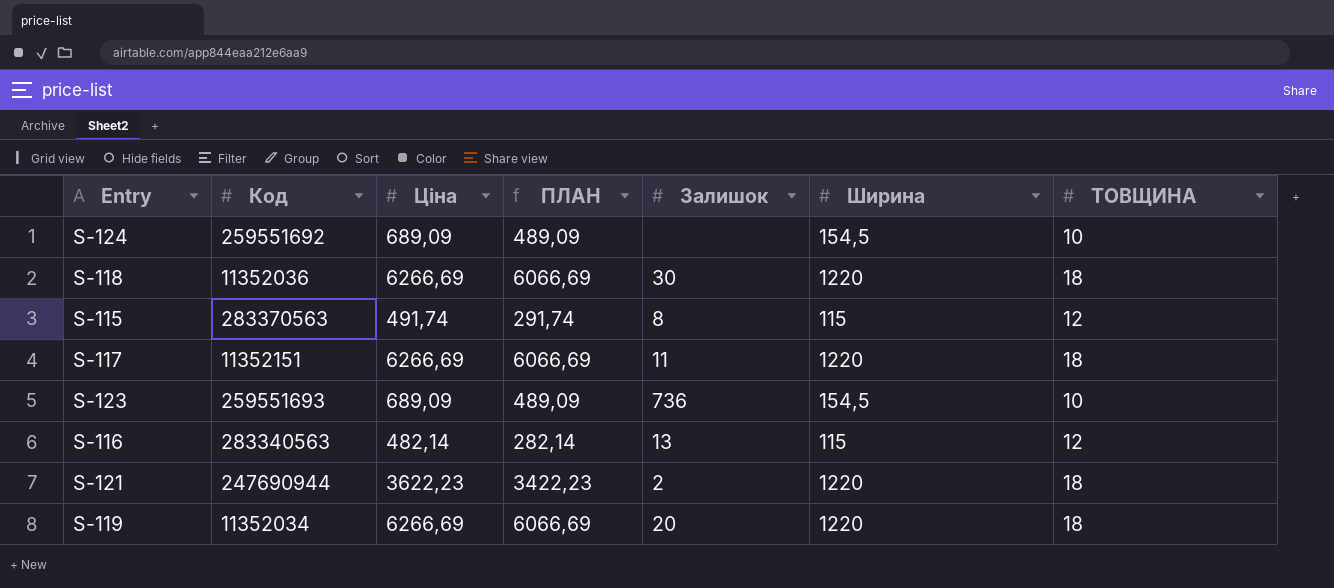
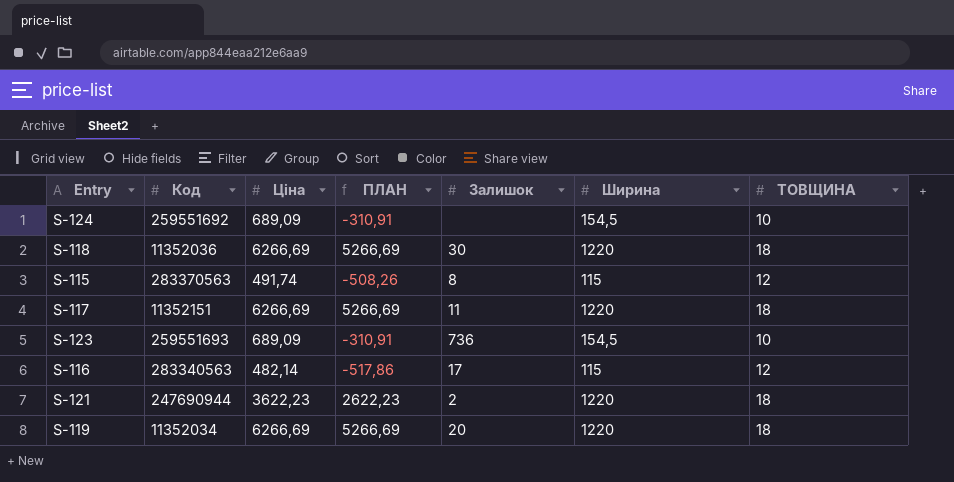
column ПЛАН | formula: [Ціна] - 200 -> [Ціна] - 1000
S-116 | Залишок: 13 -> 17

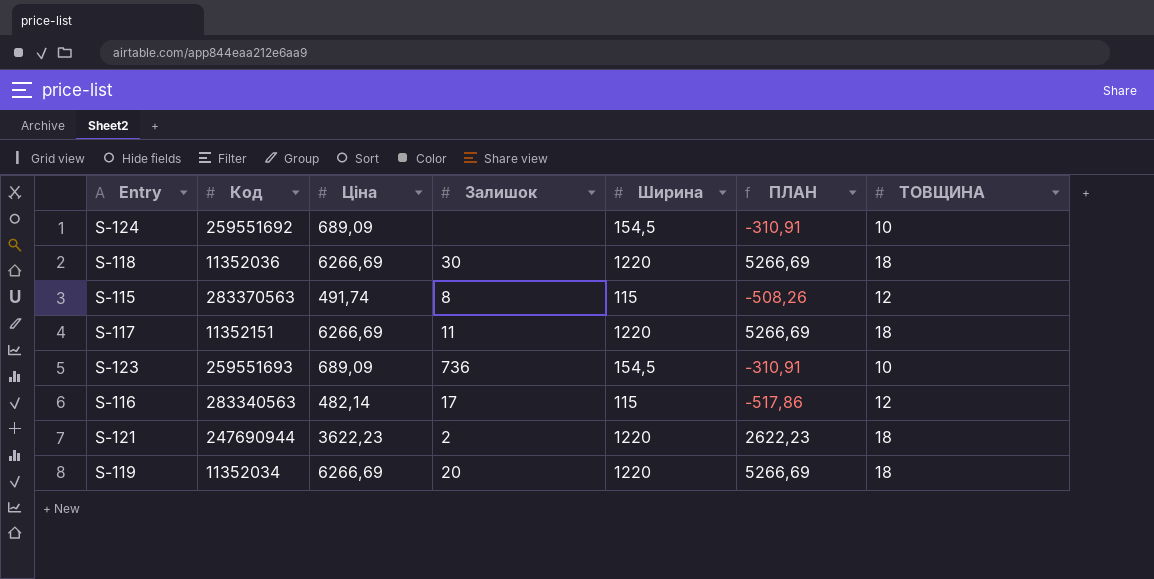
column ПЛАН | position: 4 -> 6

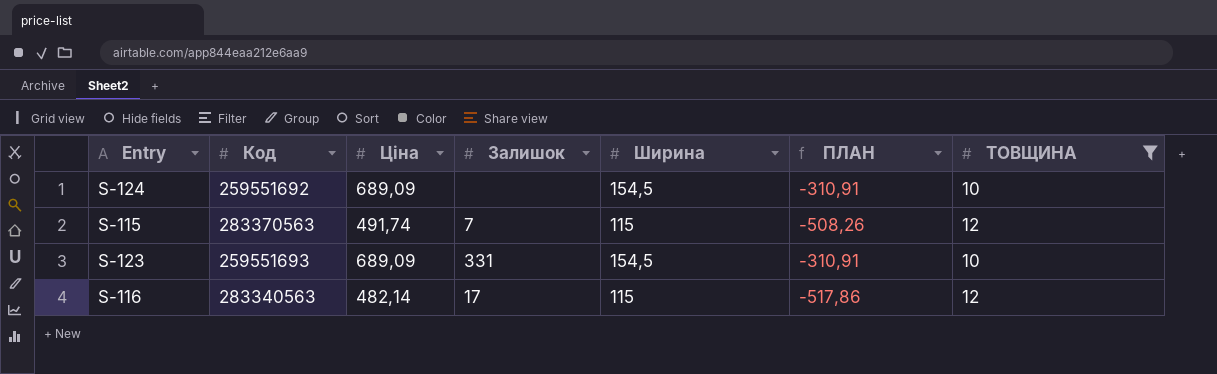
filter: none -> ТОВЩИНА != 18
S-115 | Залишок: 8 -> 7
S-123 | Залишок: 736 -> 331

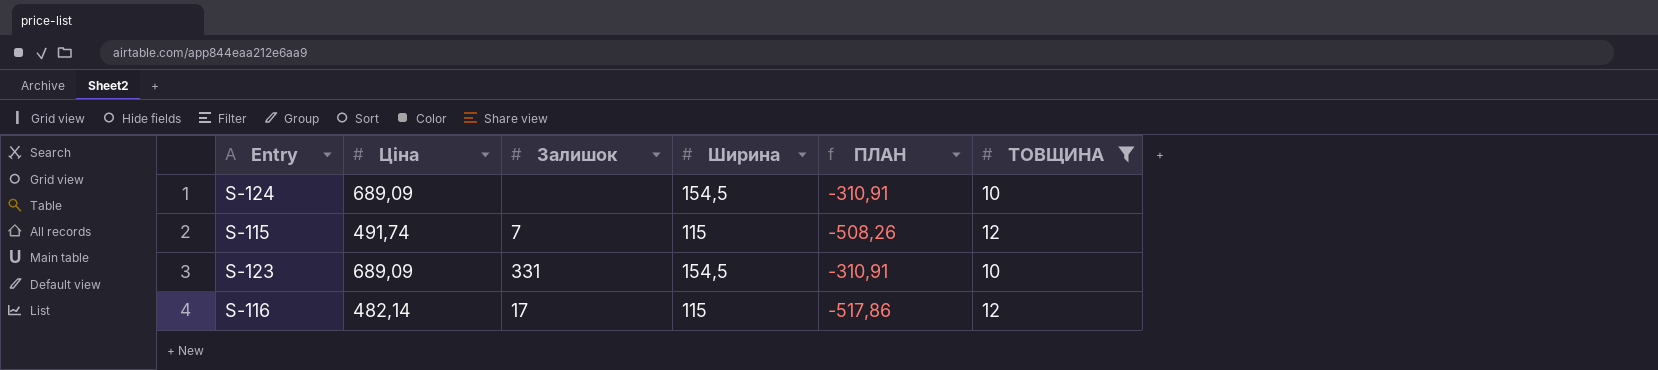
column Код | position: 2 -> none

